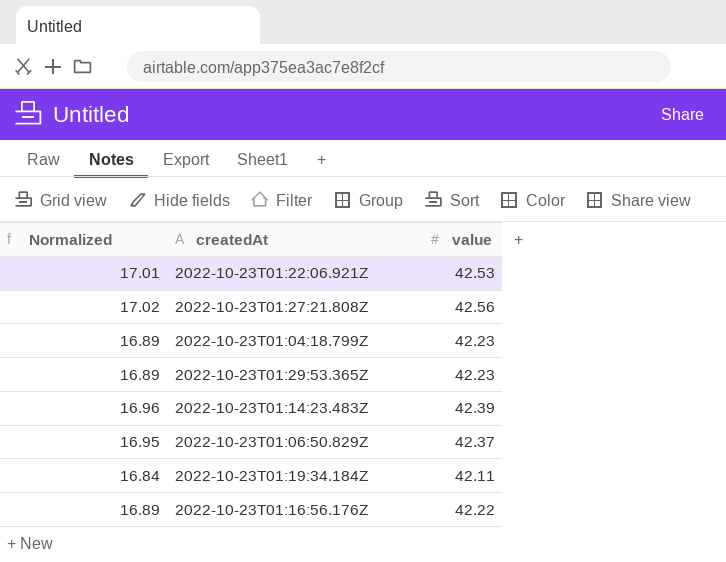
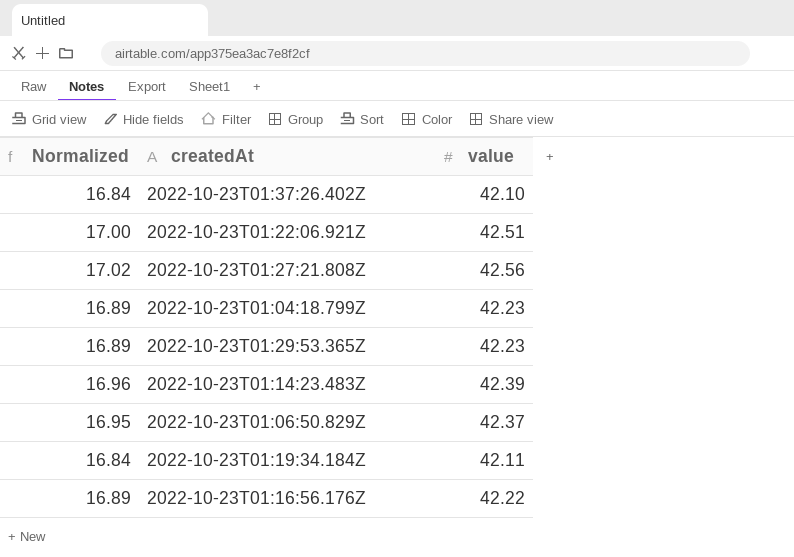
row 2022-10-23T01:37:26.402Z: none -> 16.84 | 42.10
2022-10-23T01:22:06.921Z | Normalized: 17.01 -> 17.00
2022-10-23T01:22:06.921Z | value: 42.53 -> 42.51

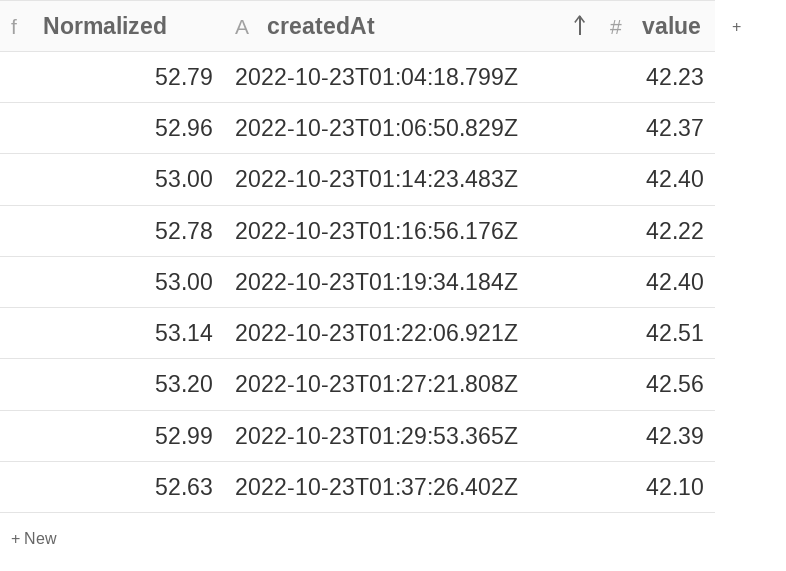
row order: none -> createdAt ascending
column Normalized | formula: [value] * 0.4 -> [value] * 1.25
2022-10-23T01:14:23.483Z | value: 42.39 -> 42.40
2022-10-23T01:19:34.184Z | value: 42.11 -> 42.40
2022-10-23T01:29:53.365Z | value: 42.23 -> 42.39

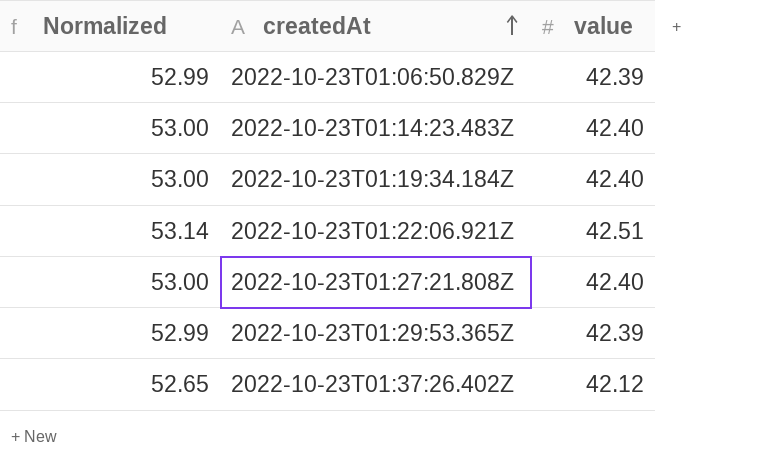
row 2022-10-23T01:04:18.799Z: 52.79 | 42.23 -> none
row 2022-10-23T01:16:56.176Z: 52.78 | 42.22 -> none
2022-10-23T01:06:50.829Z | Normalized: 52.96 -> 52.99
2022-10-23T01:06:50.829Z | value: 42.37 -> 42.39
2022-10-23T01:27:21.808Z | Normalized: 53.20 -> 53.00
2022-10-23T01:27:21.808Z | value: 42.56 -> 42.40
2022-10-23T01:37:26.402Z | Normalized: 52.63 -> 52.65
2022-10-23T01:37:26.402Z | value: 42.10 -> 42.12

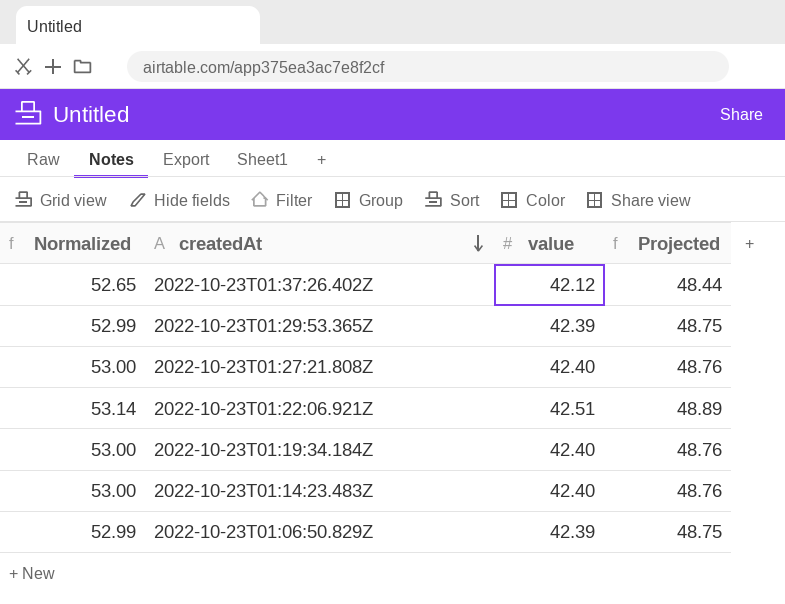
row order: createdAt ascending -> createdAt descending
column Projected | formula: none -> [value] * 1.15

